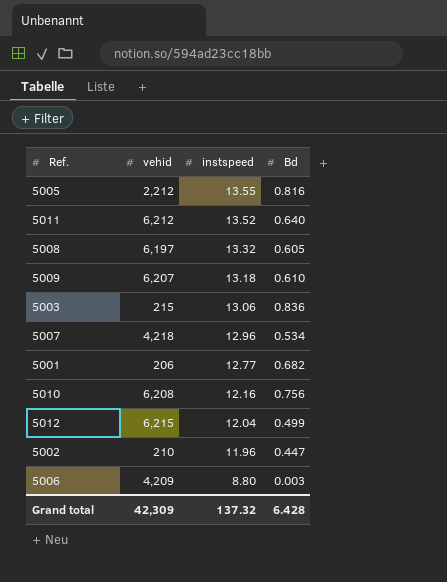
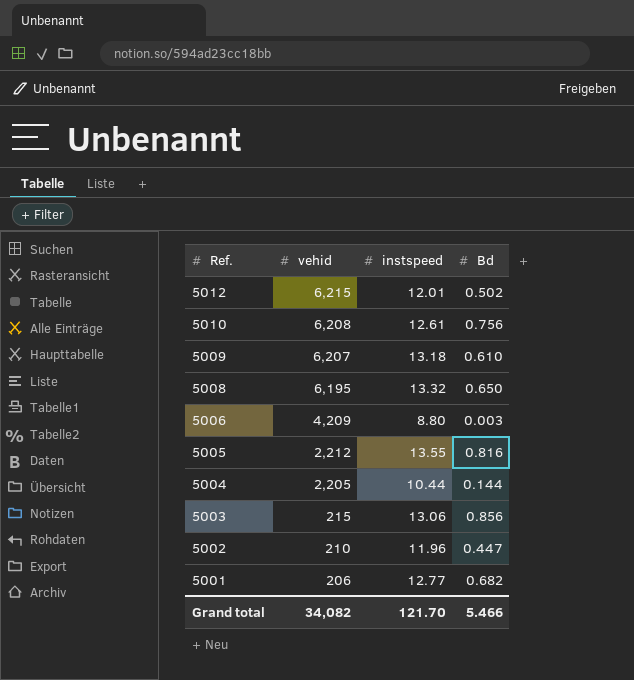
row order: instspeed descending -> Ref. descending
row 5011: 6,212 | 13.52 | 0.640 -> none
row 5007: 4,218 | 12.96 | 0.534 -> none
5012 | instspeed: 12.04 -> 12.01
5012 | Bd: 0.499 -> 0.502
5010 | instspeed: 12.16 -> 12.61
5008 | vehid: 6,197 -> 6,195
5008 | Bd: 0.605 -> 0.650
row 5004: none -> 2,205 | 10.44 | 0.144
5003 | Bd: 0.836 -> 0.856
Grand total | vehid: 42,309 -> 34,082
Grand total | instspeed: 137.32 -> 121.70
Grand total | Bd: 6.428 -> 5.466

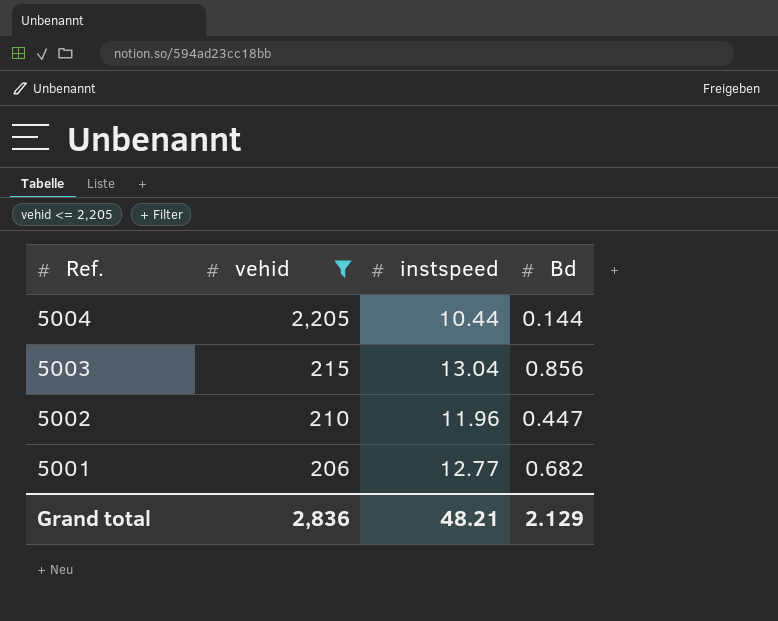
filter: none -> vehid <= 2,205
5003 | instspeed: 13.06 -> 13.04
Grand total | vehid: 34,082 -> 2,836
Grand total | instspeed: 121.70 -> 48.21
Grand total | Bd: 5.466 -> 2.129

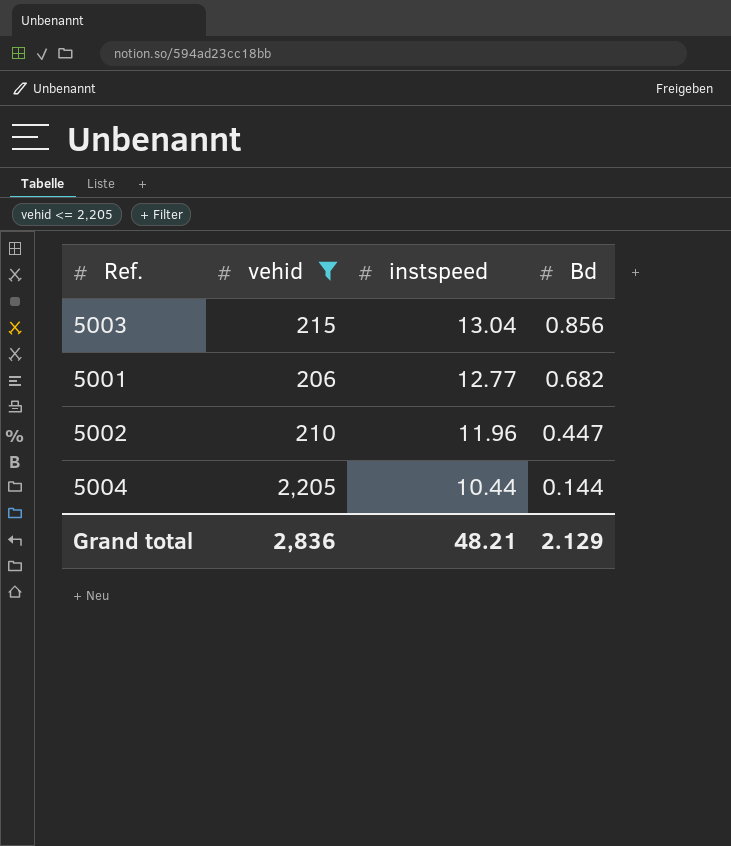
row order: Ref. descending -> instspeed descending

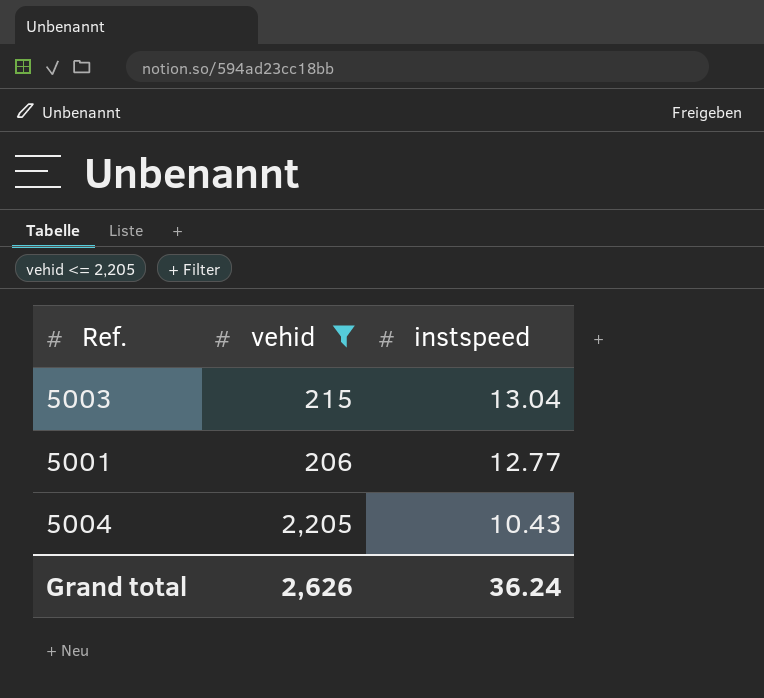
column Bd | position: 4 -> none
row 5002: 210 | 11.96 | 0.447 -> none
5004 | instspeed: 10.44 -> 10.43
Grand total | vehid: 2,836 -> 2,626
Grand total | instspeed: 48.21 -> 36.24

